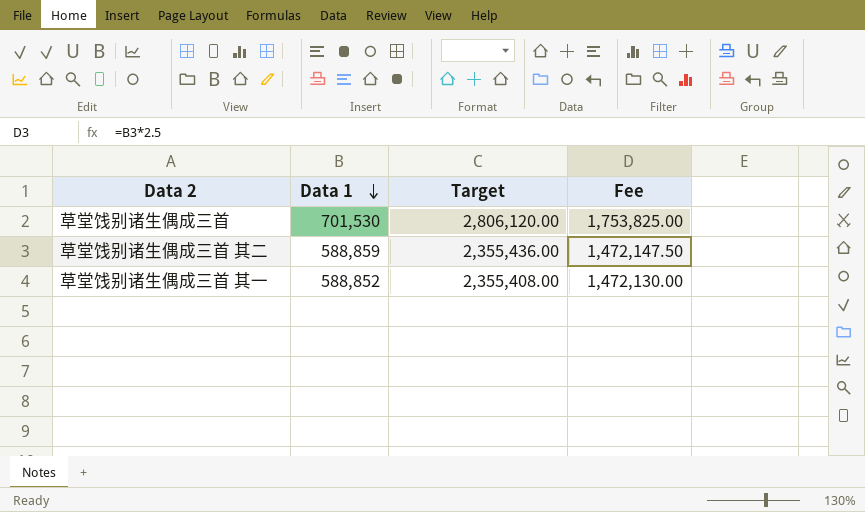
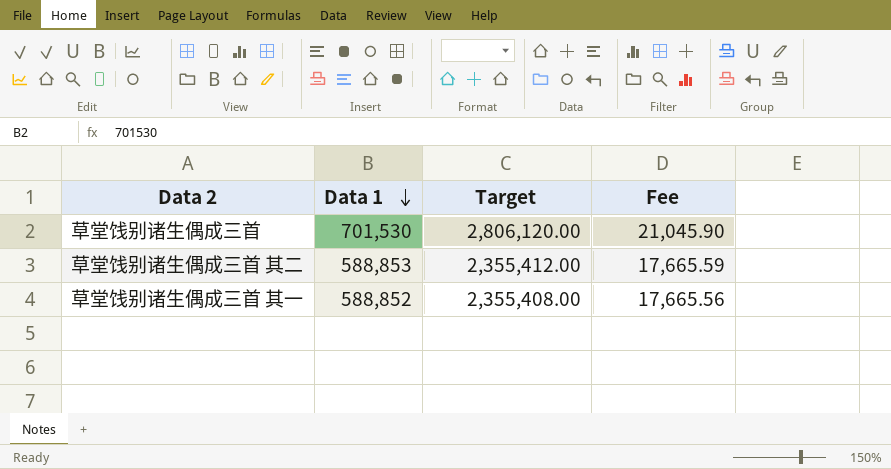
column Fee | formula: [Data 1] * 2.5 -> [Data 1] * 0.03
草堂饯别诸生偶成三首 其二 | Data 1: 588,859 -> 588,853
草堂饯别诸生偶成三首 其二 | Target: 2,355,436.00 -> 2,355,412.00

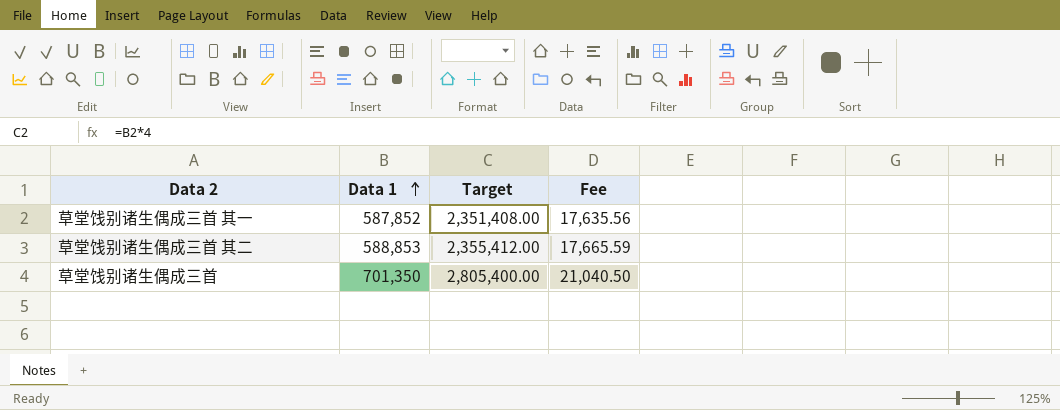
row order: Data 1 descending -> Data 1 ascending
草堂饯别诸生偶成三首 其一 | Data 1: 588,852 -> 587,852
草堂饯别诸生偶成三首 其一 | Target: 2,355,408.00 -> 2,351,408.00
草堂饯别诸生偶成三首 其一 | Fee: 17,665.56 -> 17,635.56
草堂饯别诸生偶成三首 | Data 1: 701,530 -> 701,350
草堂饯别诸生偶成三首 | Target: 2,806,120.00 -> 2,805,400.00
草堂饯别诸生偶成三首 | Fee: 21,045.90 -> 21,040.50

